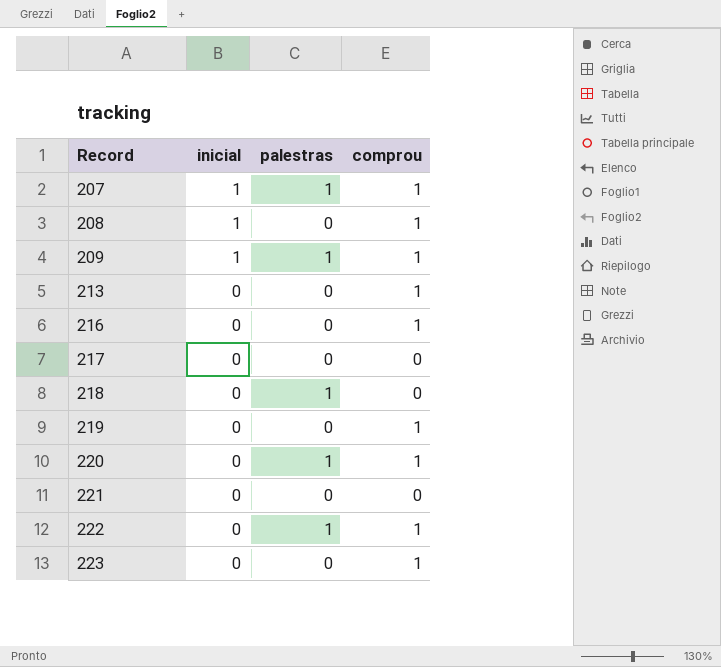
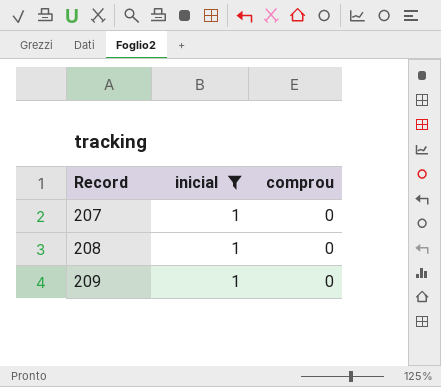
filter: none -> inicial = 1
column palestras | position: 3 -> none
207 | comprou: 1 -> 0
208 | comprou: 1 -> 0
209 | comprou: 1 -> 0

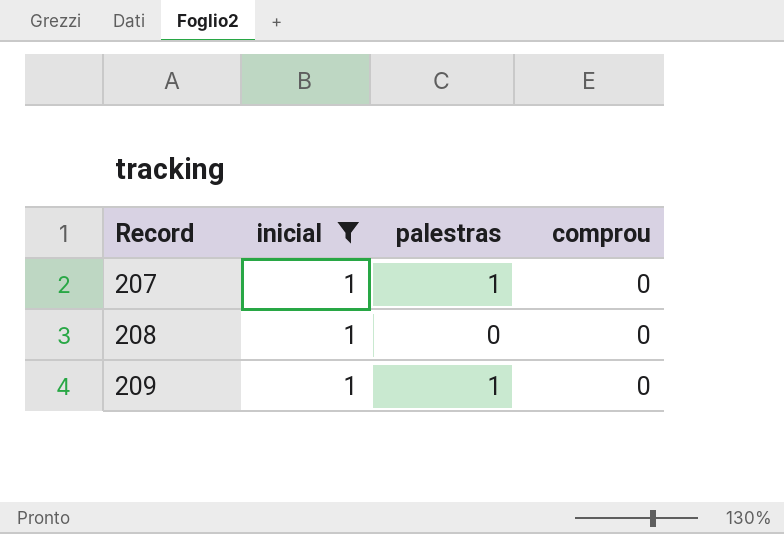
column palestras | position: none -> 3

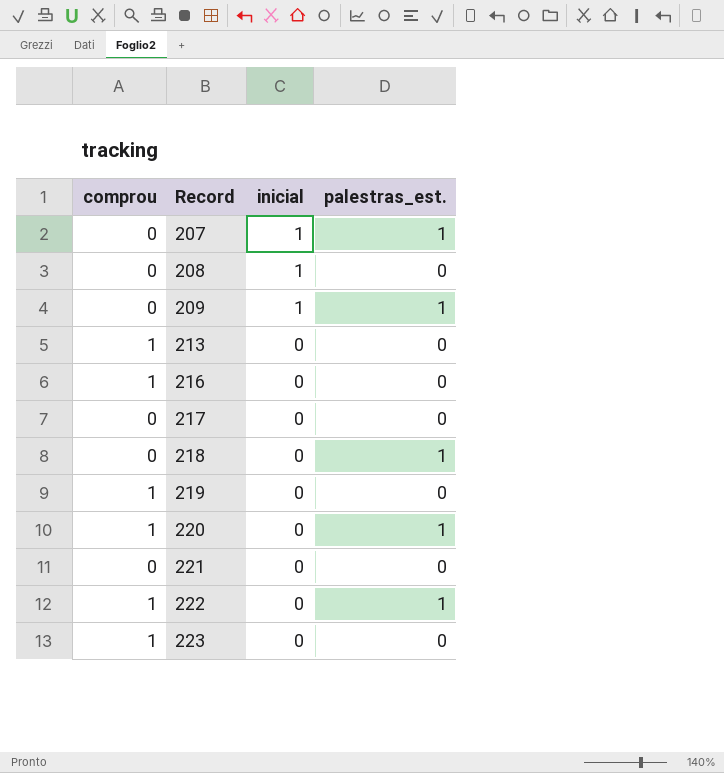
filter: inicial = 1 -> none
column comprou | position: 4 -> 1
column name: palestras -> palestras_est.

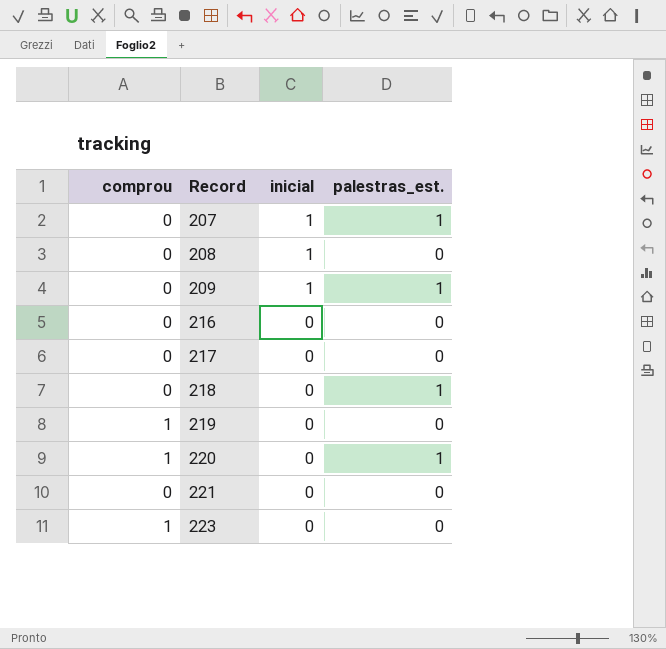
row 213: 1 | 0 | 0 -> none
row 222: 1 | 0 | 1 -> none
216 | comprou: 1 -> 0

